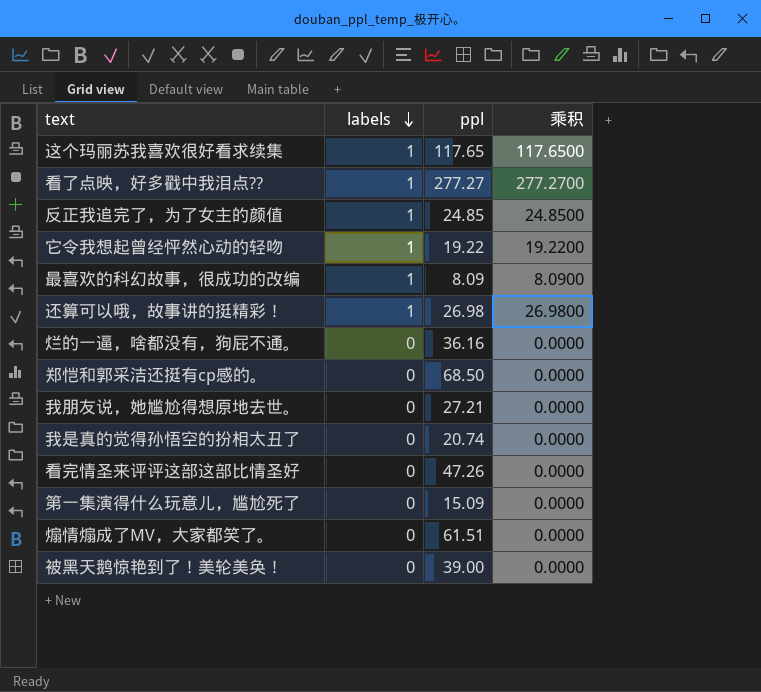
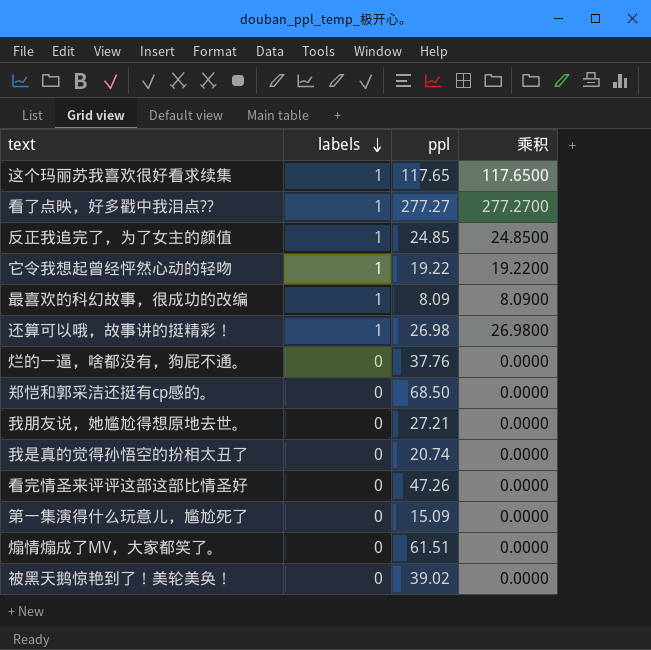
烂的一逼，啥都没有，狗屁不通。 | ppl: 36.16 -> 37.76
被黑天鹅惊艳到了！美轮美奂！ | ppl: 39.00 -> 39.02

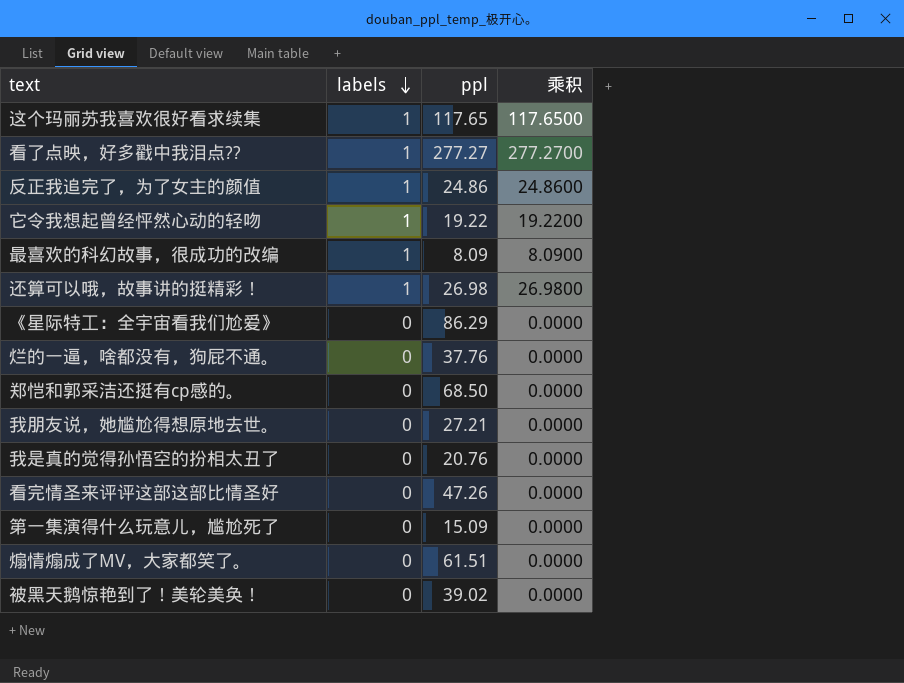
反正我追完了，为了女主的颜值 | ppl: 24.85 -> 24.86
反正我追完了，为了女主的颜值 | 乘积: 24.8500 -> 24.8600
row 《星际特工：全宇宙看我们尬爱》: none -> 0 | 86.29 | 0.0000
我是真的觉得孙悟空的扮相太丑了 | ppl: 20.74 -> 20.76

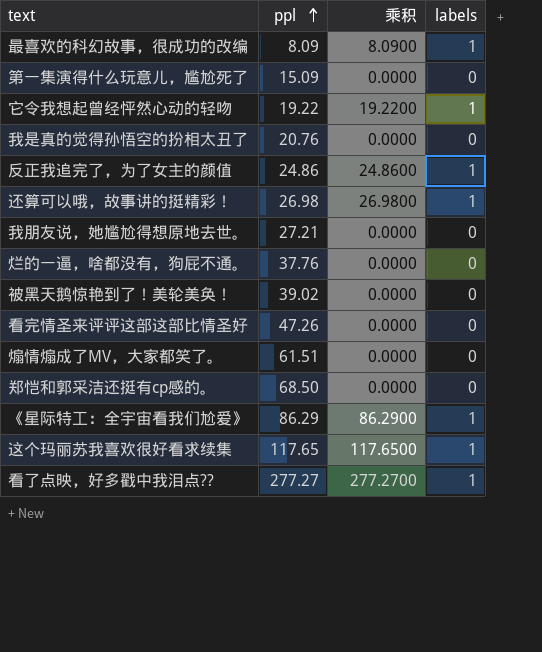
row order: labels descending -> ppl ascending
column labels | position: 2 -> 4
《星际特工：全宇宙看我们尬爱》 | 乘积: 0.0000 -> 86.2900
《星际特工：全宇宙看我们尬爱》 | labels: 0 -> 1

